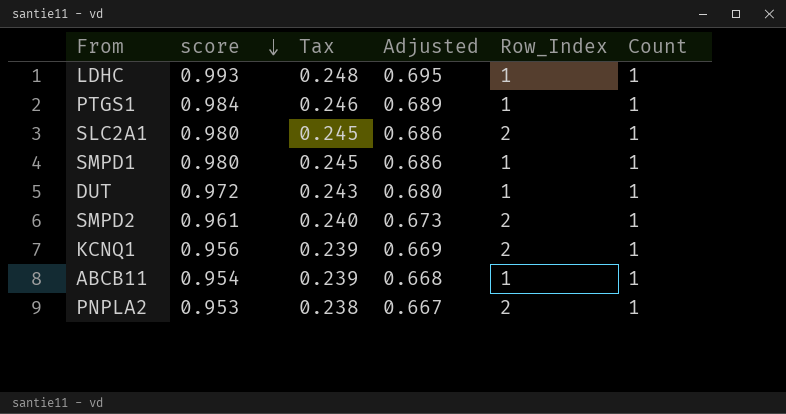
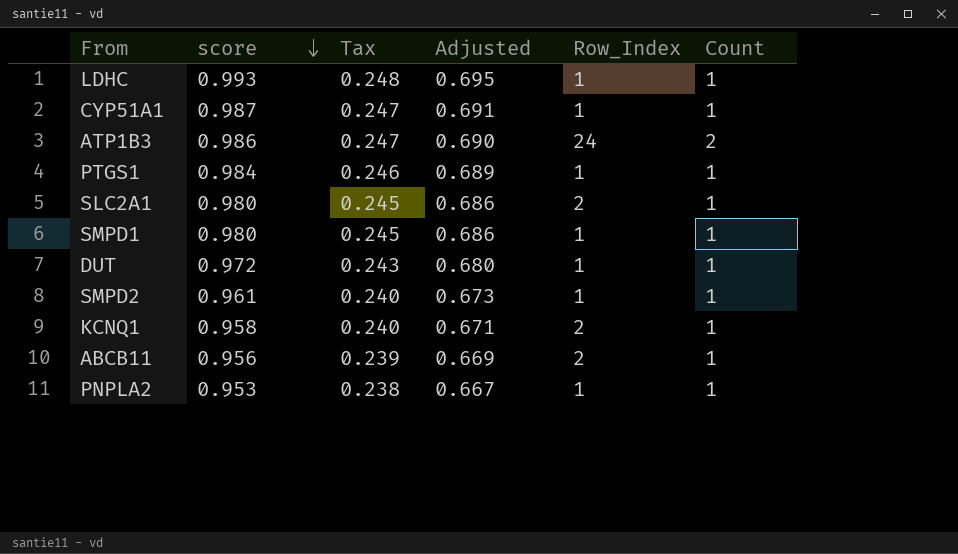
row CYP51A1: none -> 0.987 | 0.247 | 0.691 | 1 | 1
row ATP1B3: none -> 0.986 | 0.247 | 0.690 | 24 | 2
SMPD2 | Row_Index: 2 -> 1
KCNQ1 | score: 0.956 -> 0.958
KCNQ1 | Tax: 0.239 -> 0.240
KCNQ1 | Adjusted: 0.669 -> 0.671
ABCB11 | score: 0.954 -> 0.956
ABCB11 | Adjusted: 0.668 -> 0.669
ABCB11 | Row_Index: 1 -> 2
PNPLA2 | Row_Index: 2 -> 1

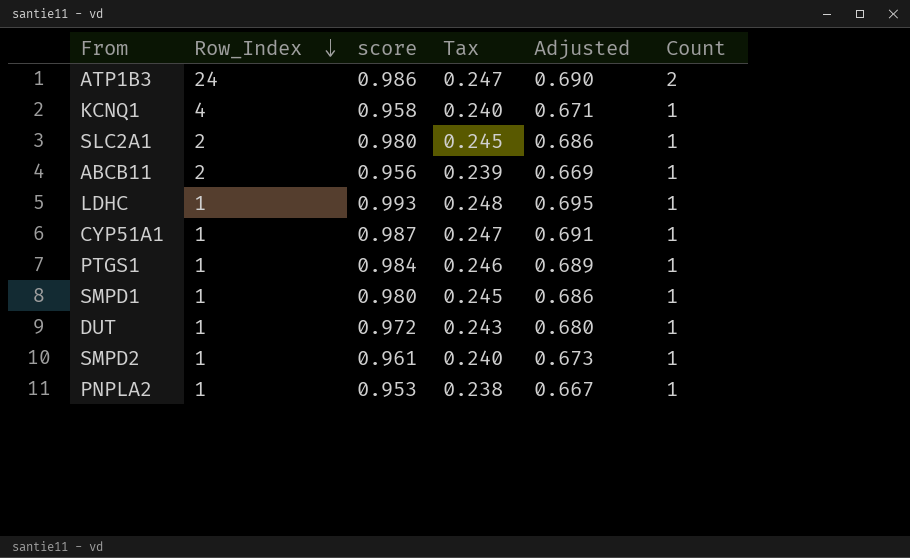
row order: score descending -> Row_Index descending
column Row_Index | position: 5 -> 2
KCNQ1 | Row_Index: 2 -> 4

